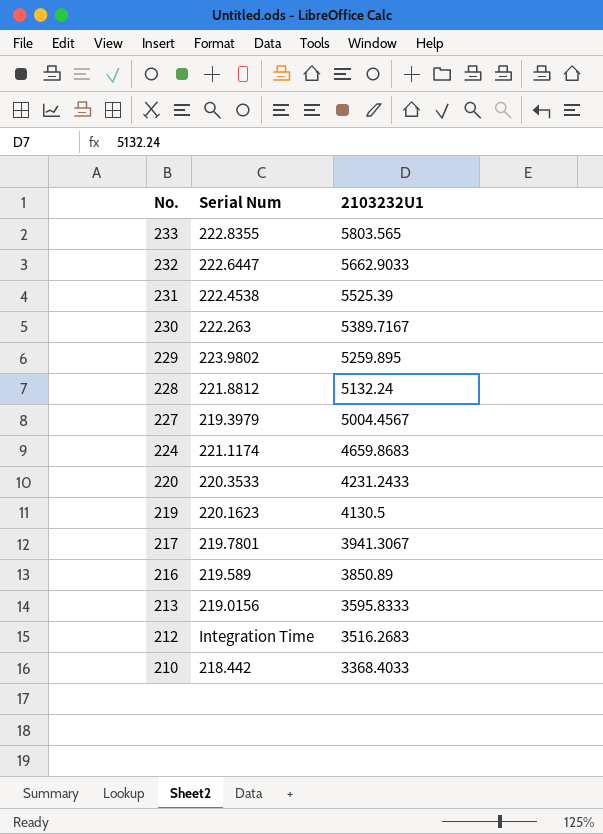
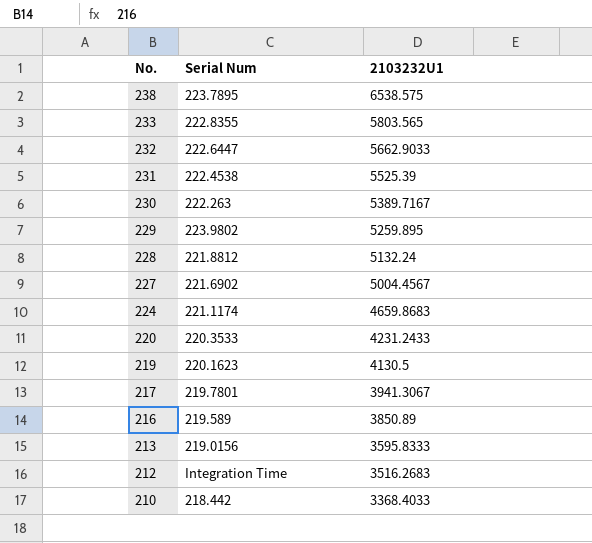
row 238: none -> 223.7895 | 6538.575
227 | Serial Num: 219.3979 -> 221.6902

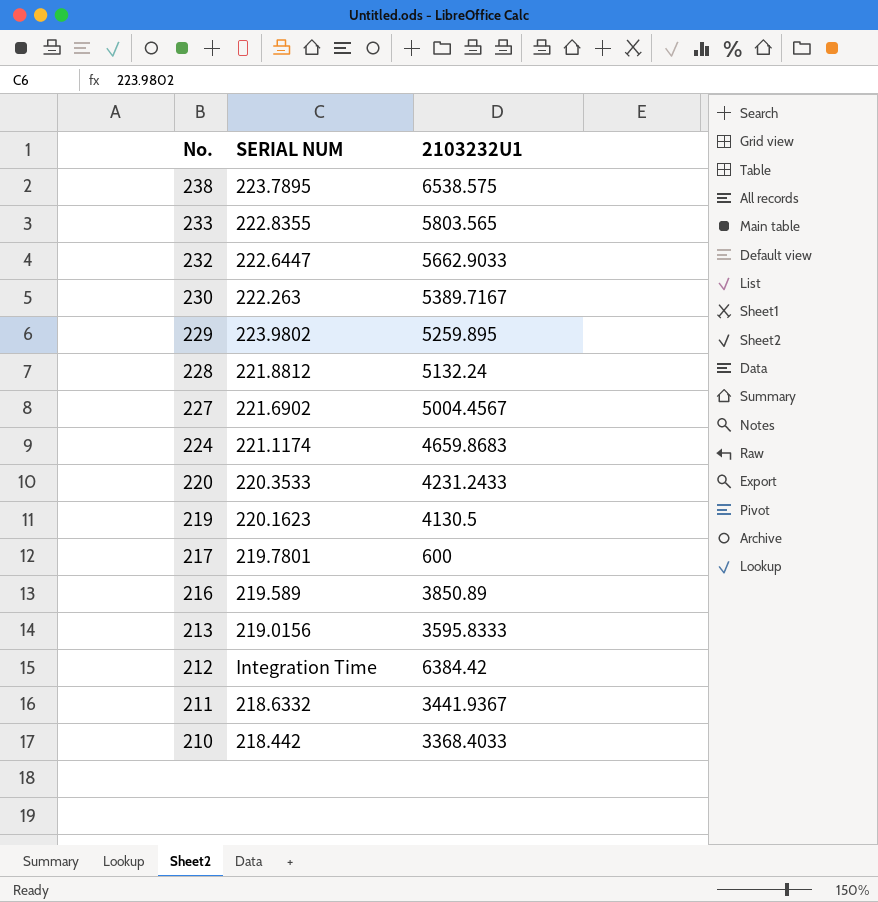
column name: Serial Num -> SERIAL NUM
row 231: 222.4538 | 5525.39 -> none
217 | 2103232U1: 3941.3067 -> 600
212 | 2103232U1: 3516.2683 -> 6384.42
row 211: none -> 218.6332 | 3441.9367

